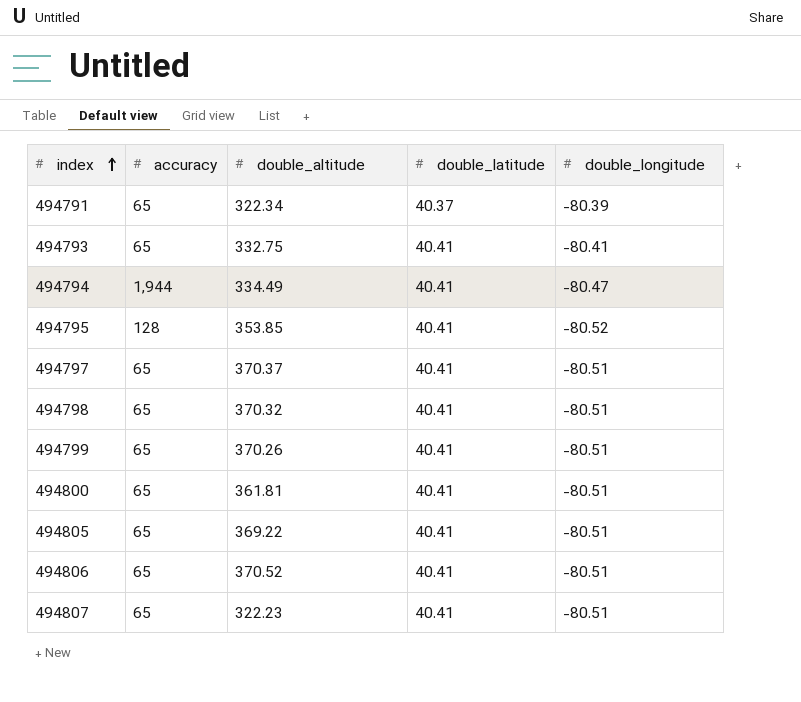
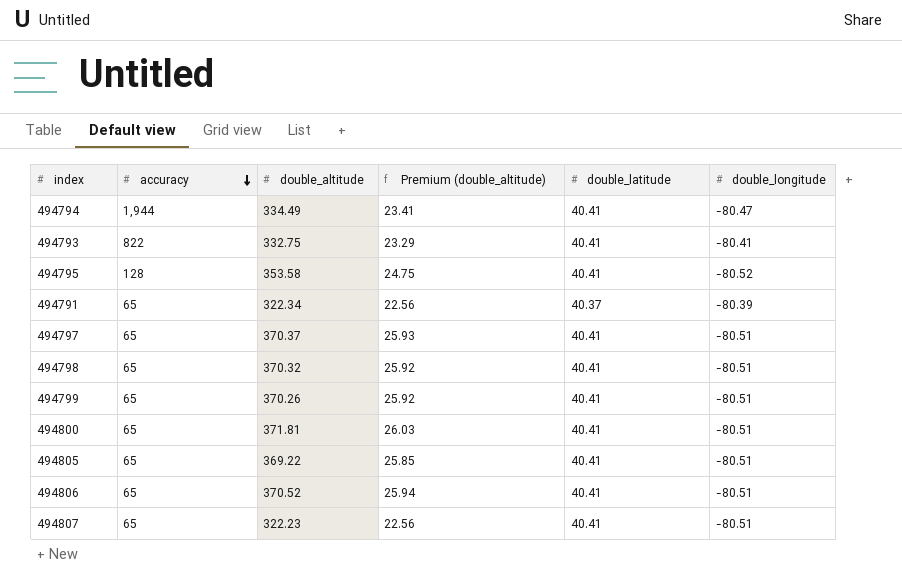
row order: index ascending -> accuracy descending
column Premium (double_altitude) | formula: none -> [double_altitude] * 0.07
494793 | accuracy: 65 -> 822
494795 | double_altitude: 353.85 -> 353.58
494800 | double_altitude: 361.81 -> 371.81

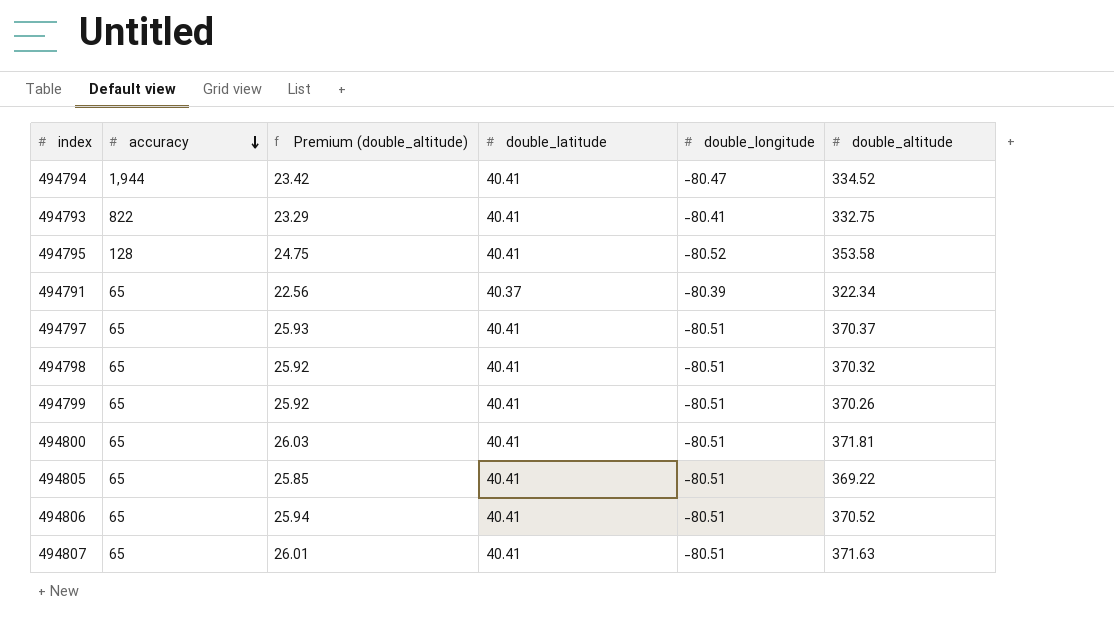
column double_altitude | position: 3 -> 6
494794 | Premium (double_altitude): 23.41 -> 23.42
494794 | double_altitude: 334.49 -> 334.52
494807 | Premium (double_altitude): 22.56 -> 26.01
494807 | double_altitude: 322.23 -> 371.63

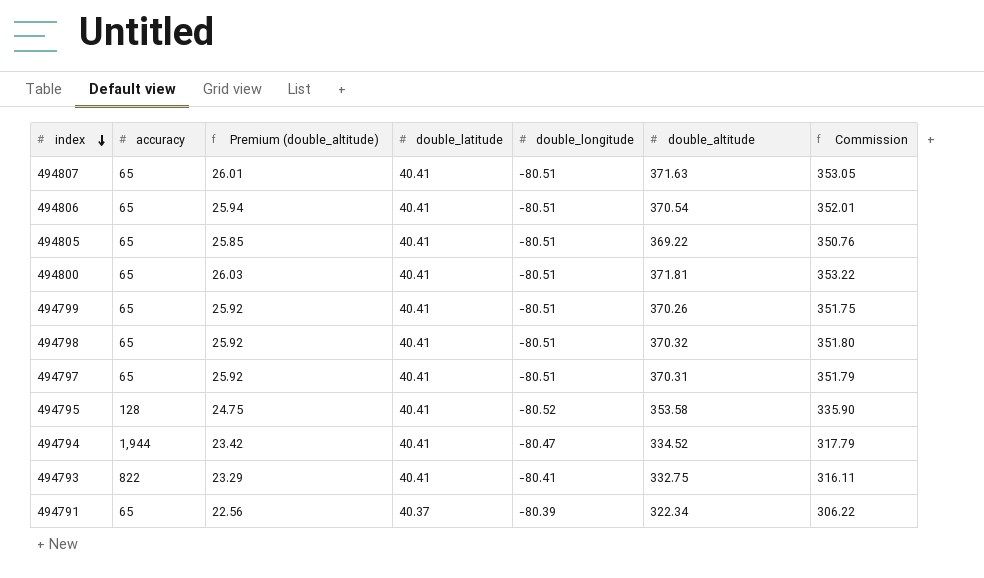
row order: accuracy descending -> index descending
column Commission | formula: none -> [double_altitude] * 0.95
494806 | double_altitude: 370.52 -> 370.54
494797 | Premium (double_altitude): 25.93 -> 25.92
494797 | double_altitude: 370.37 -> 370.31

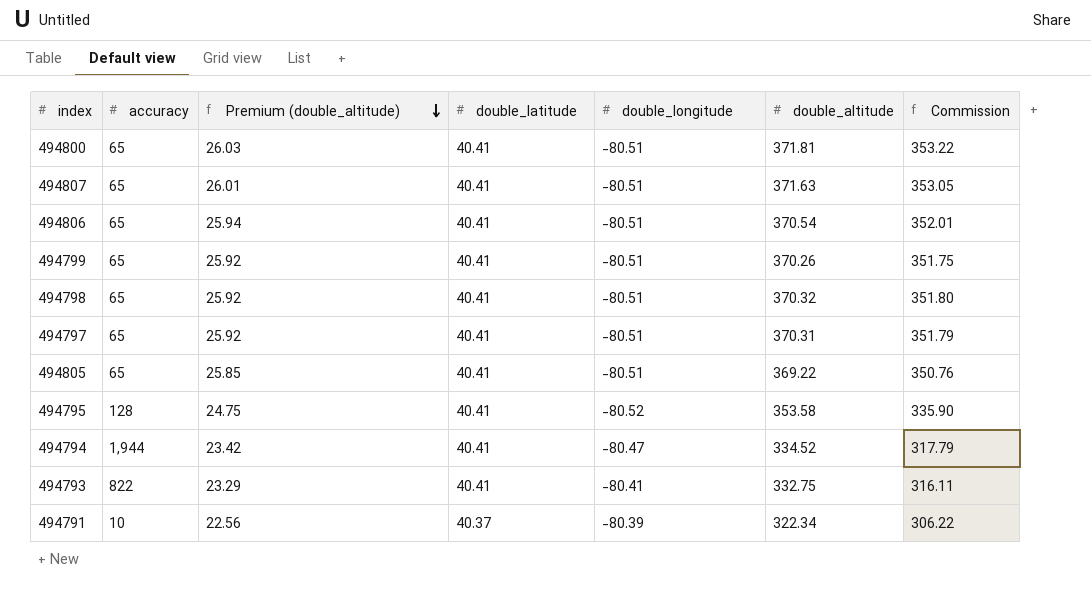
row order: index descending -> Premium (double_altitude) descending
494791 | accuracy: 65 -> 10

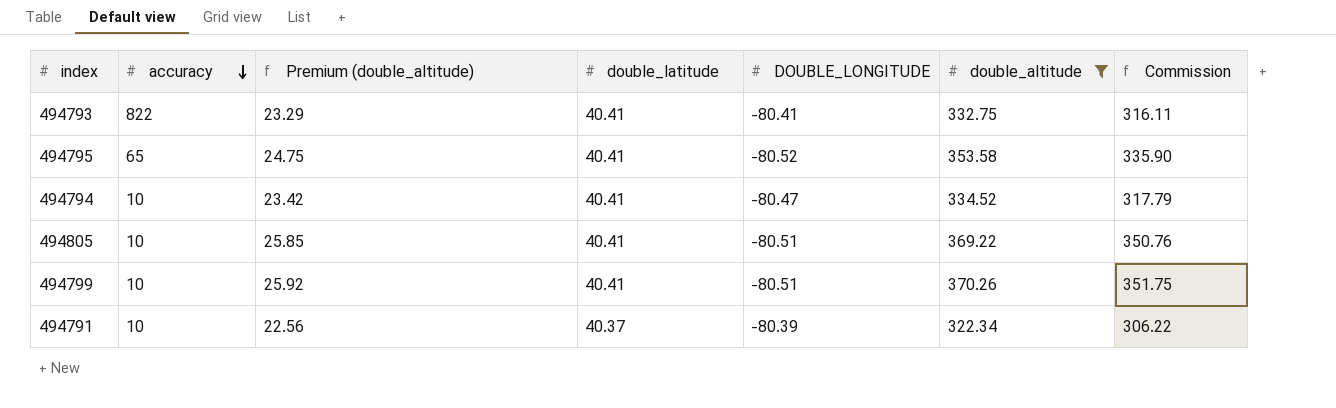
filter: none -> double_altitude <= 370.26
row order: Premium (double_altitude) descending -> accuracy descending
column name: double_longitude -> DOUBLE_LONGITUDE
494795 | accuracy: 128 -> 65
494794 | accuracy: 1,944 -> 10
494805 | accuracy: 65 -> 10
494799 | accuracy: 65 -> 10

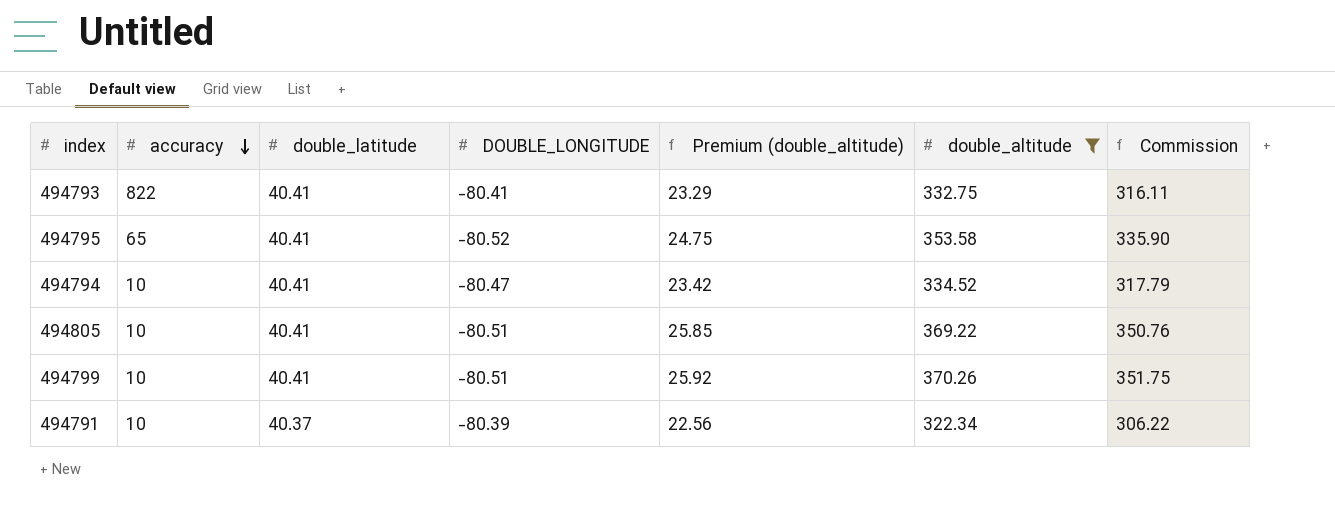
column Premium (double_altitude) | position: 3 -> 5

